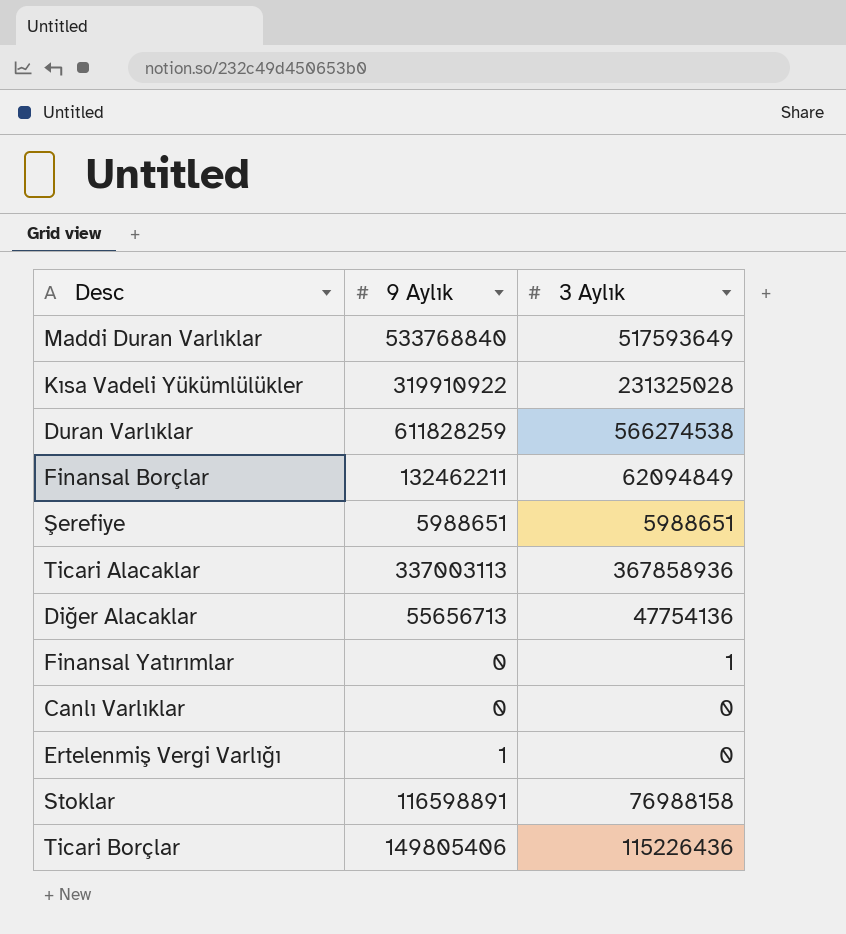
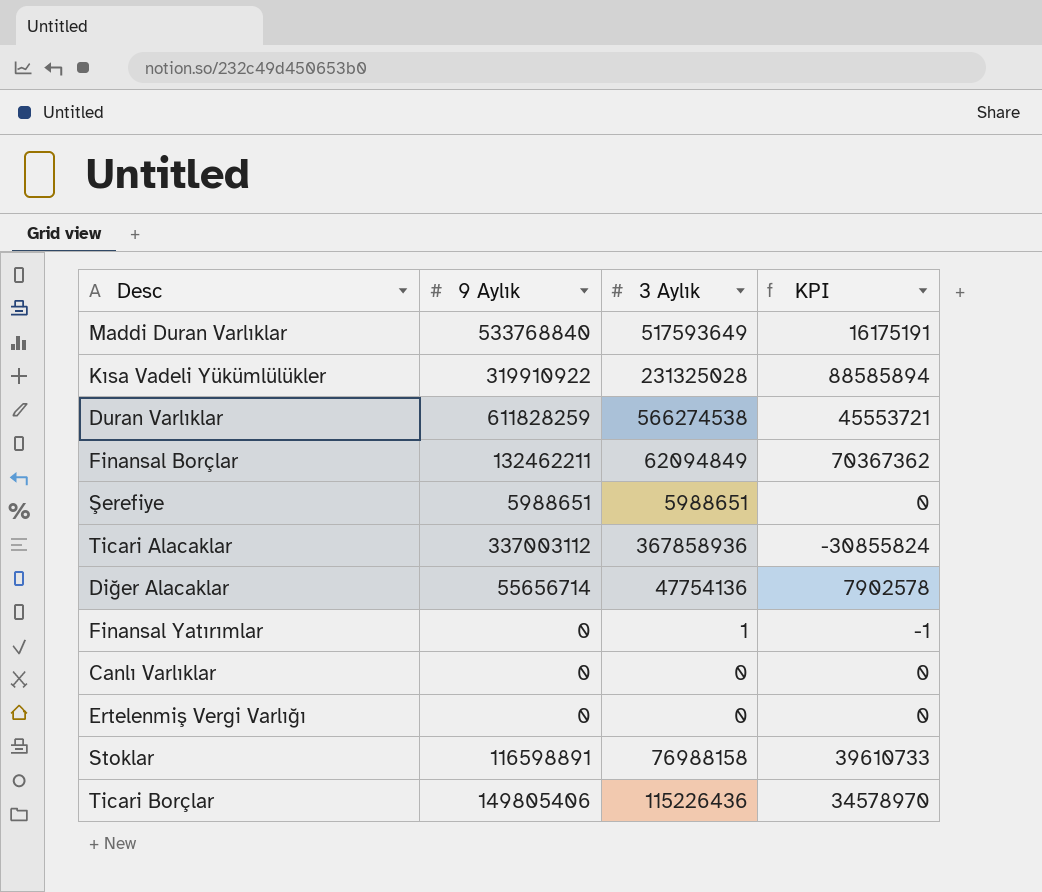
column KPI | formula: none -> [9 Aylık] - [3 Aylık]
Ticari Alacaklar | 9 Aylık: 337003113 -> 337003112
Diğer Alacaklar | 9 Aylık: 55656713 -> 55656714
Ertelenmiş Vergi Varlığı | 9 Aylık: 1 -> 0

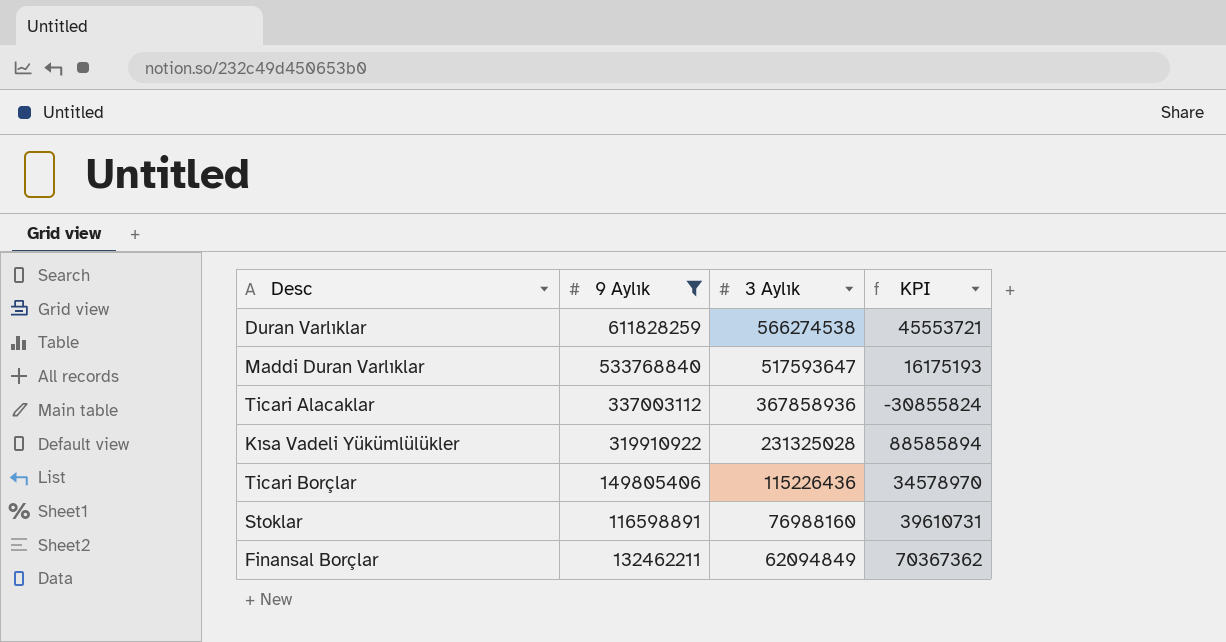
filter: none -> 9 Aylık >= 116598891
row order: none -> 3 Aylık descending
Maddi Duran Varlıklar | 3 Aylık: 517593649 -> 517593647
Maddi Duran Varlıklar | KPI: 16175191 -> 16175193
Stoklar | 3 Aylık: 76988158 -> 76988160
Stoklar | KPI: 39610733 -> 39610731

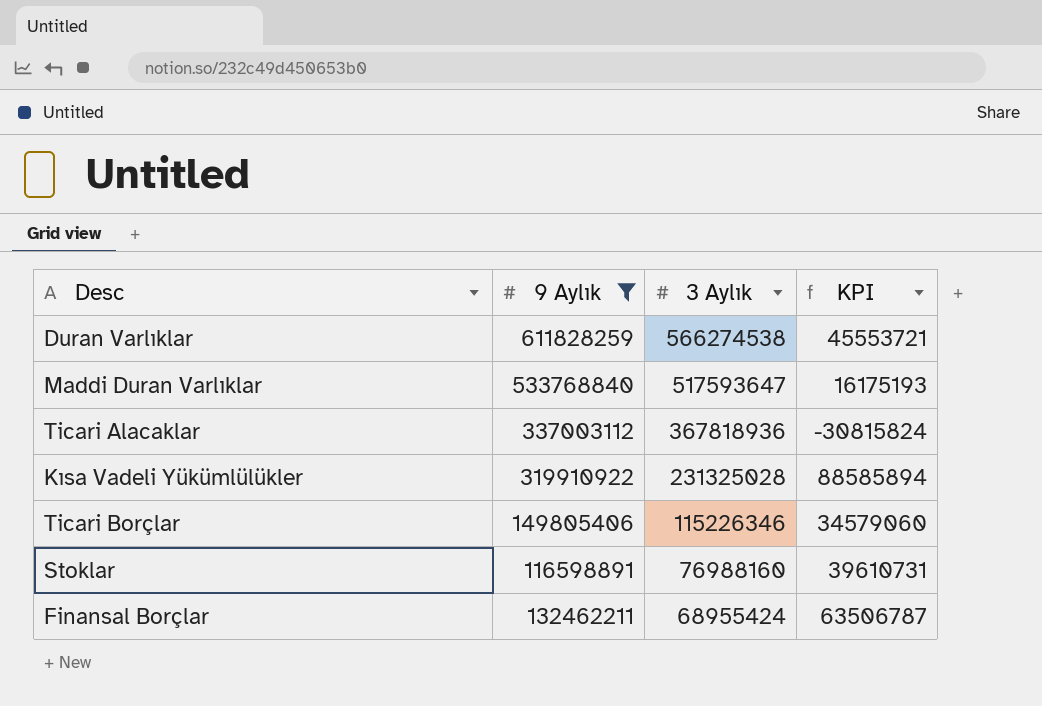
Ticari Alacaklar | 3 Aylık: 367858936 -> 367818936
Ticari Alacaklar | KPI: -30855824 -> -30815824
Ticari Borçlar | 3 Aylık: 115226436 -> 115226346
Ticari Borçlar | KPI: 34578970 -> 34579060
Finansal Borçlar | 3 Aylık: 62094849 -> 68955424
Finansal Borçlar | KPI: 70367362 -> 63506787

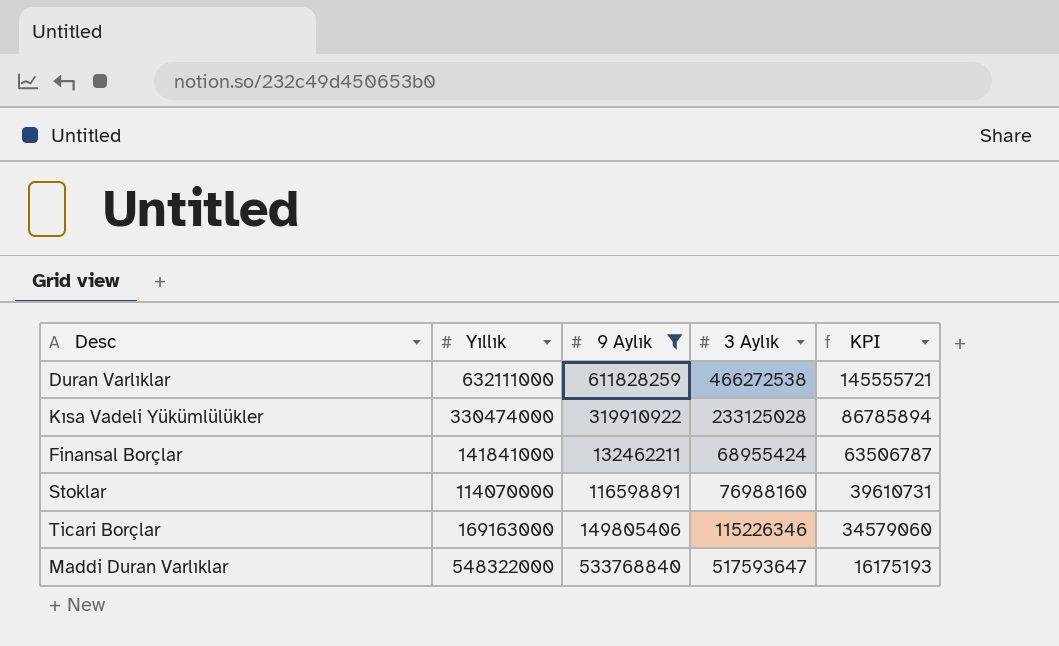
row order: 3 Aylık descending -> KPI descending
column Yıllık | position: none -> 2
row Ticari Alacaklar: 337003112 | 367818936 | -30815824 -> none
Duran Varlıklar | 3 Aylık: 566274538 -> 466272538
Duran Varlıklar | KPI: 45553721 -> 145555721
Kısa Vadeli Yükümlülükler | 3 Aylık: 231325028 -> 233125028
Kısa Vadeli Yükümlülükler | KPI: 88585894 -> 86785894

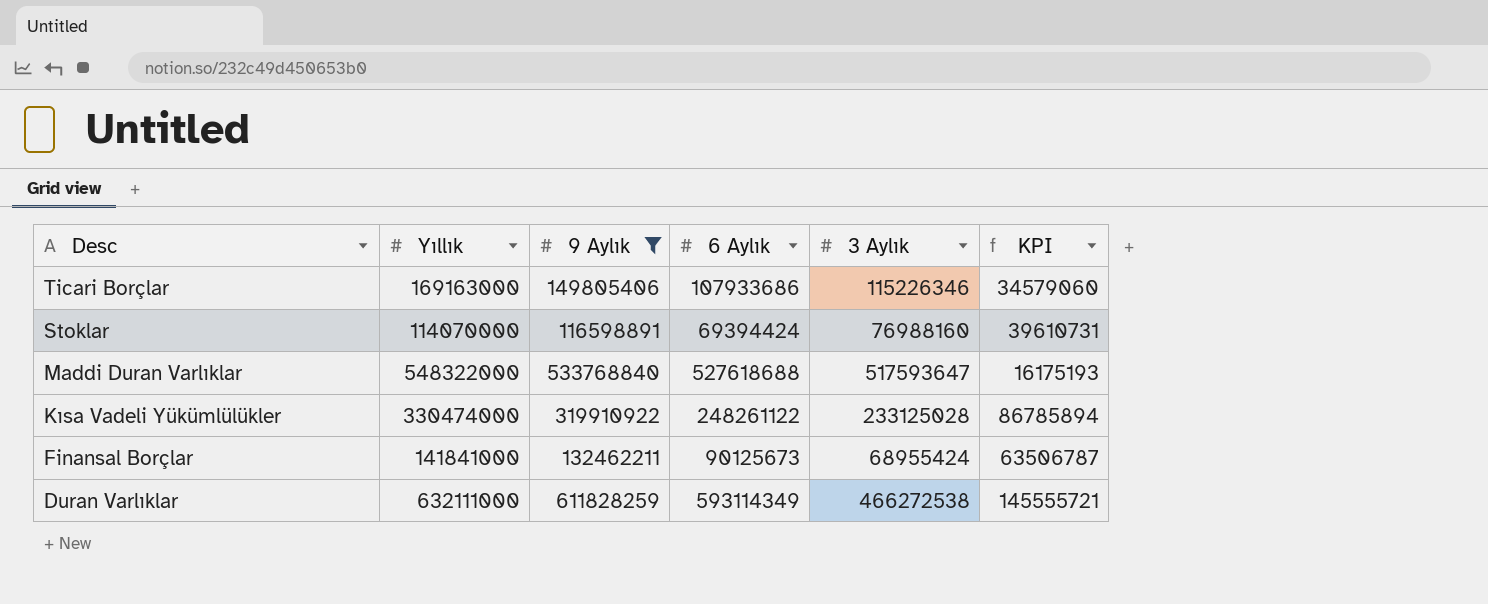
row order: KPI descending -> Desc descending
column 6 Aylık | position: none -> 4

